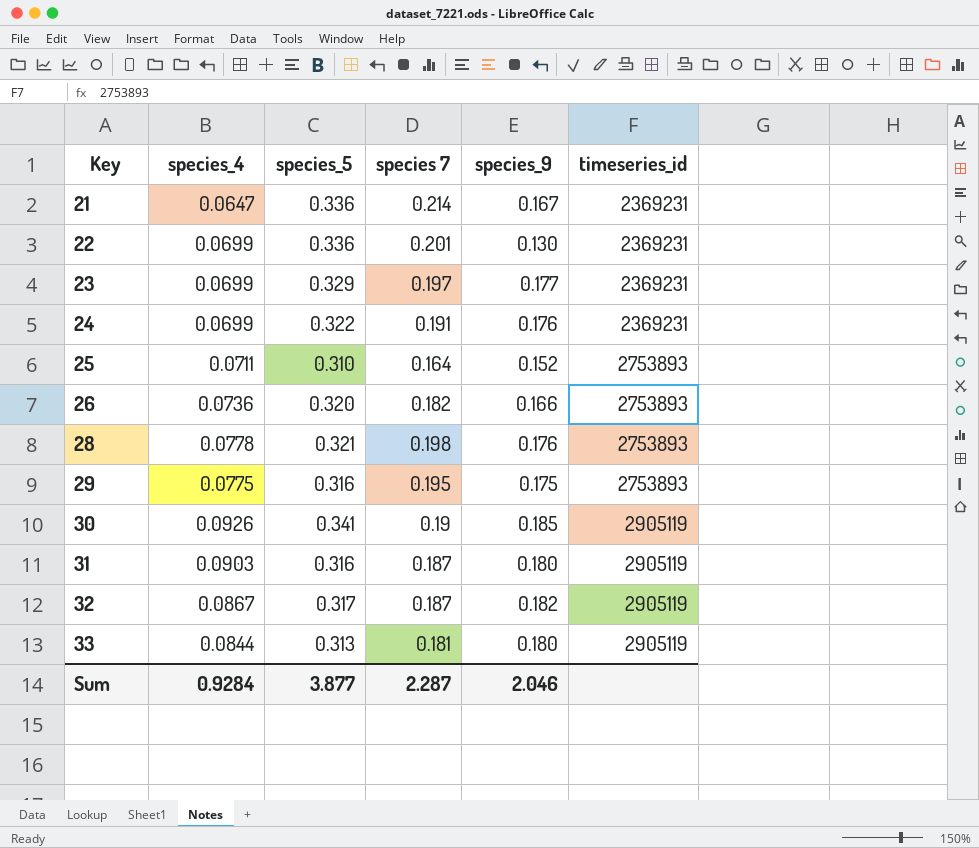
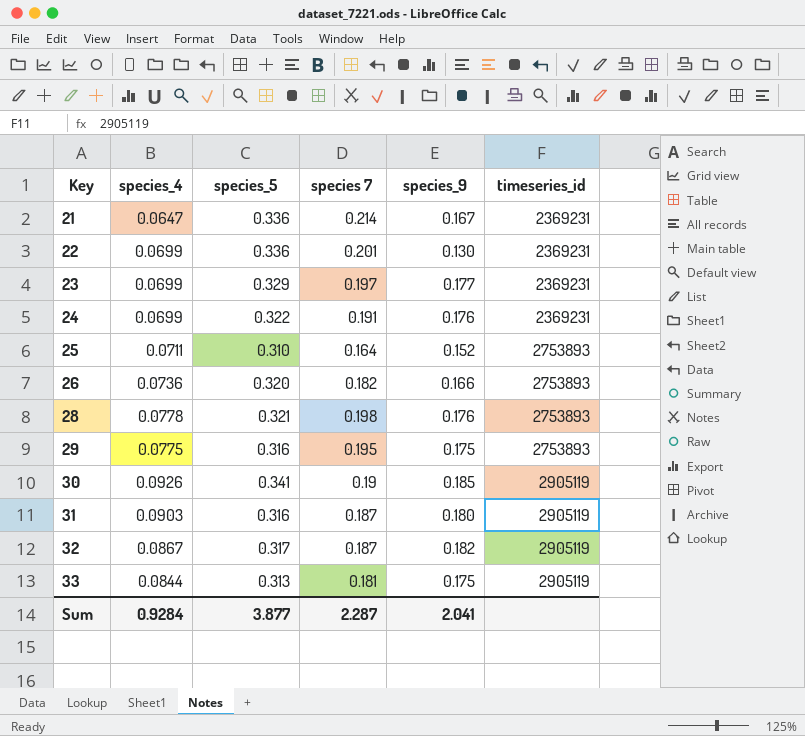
33 | species_9: 0.180 -> 0.175
Sum | species_9: 2.046 -> 2.041

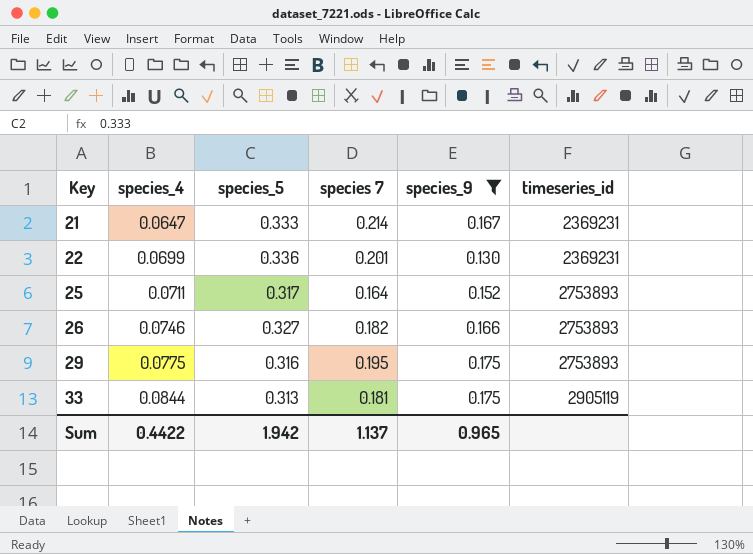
filter: none -> species_9 <= 0.175
21 | species_5: 0.336 -> 0.333
25 | species_5: 0.310 -> 0.317
26 | species_4: 0.0736 -> 0.0746
26 | species_5: 0.320 -> 0.327
Sum | species_4: 0.9284 -> 0.4422
Sum | species_5: 3.877 -> 1.942
Sum | species 7: 2.287 -> 1.137
Sum | species_9: 2.041 -> 0.965

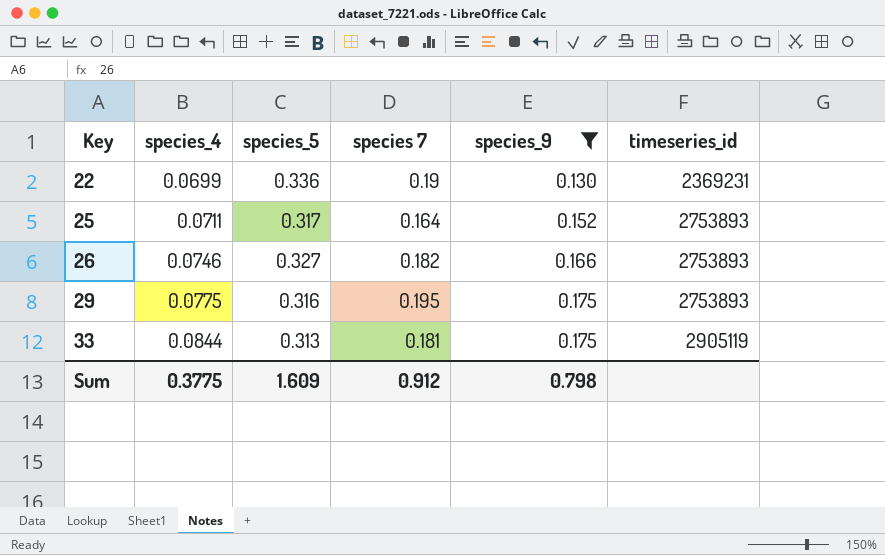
row 21: 0.0647 | 0.333 | 0.214 | 0.167 | 2369231 -> none
22 | species 7: 0.201 -> 0.19
Sum | species_4: 0.4422 -> 0.3775
Sum | species_5: 1.942 -> 1.609
Sum | species 7: 1.137 -> 0.912
Sum | species_9: 0.965 -> 0.798

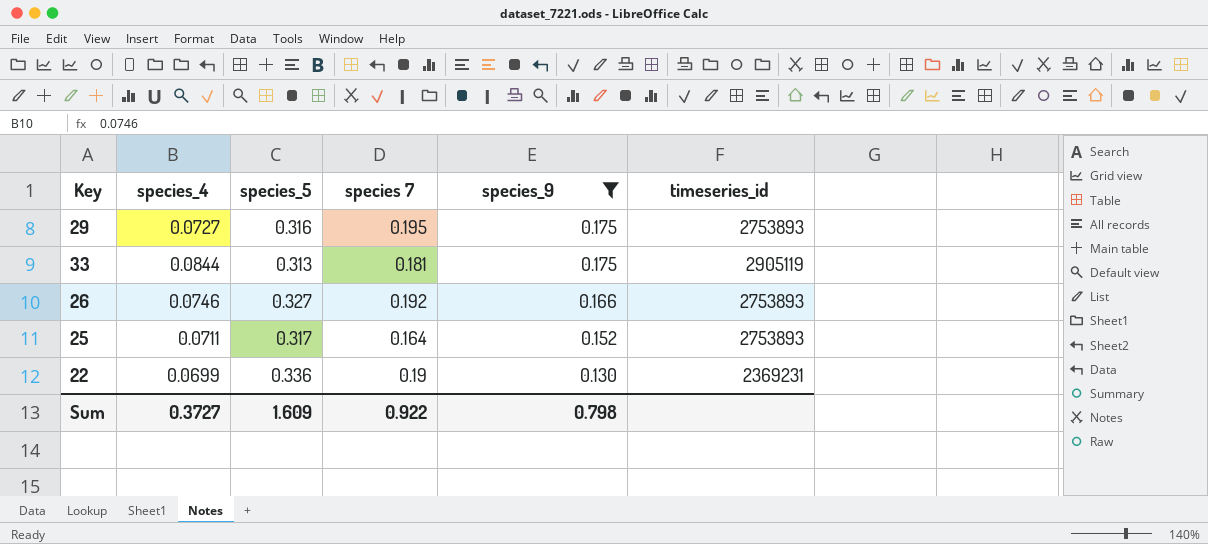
row order: Key ascending -> species_9 descending
29 | species_4: 0.0775 -> 0.0727
26 | species 7: 0.182 -> 0.192
Sum | species_4: 0.3775 -> 0.3727
Sum | species 7: 0.912 -> 0.922

